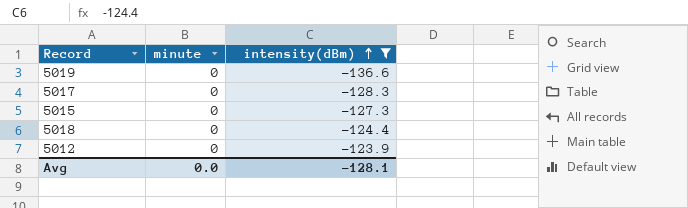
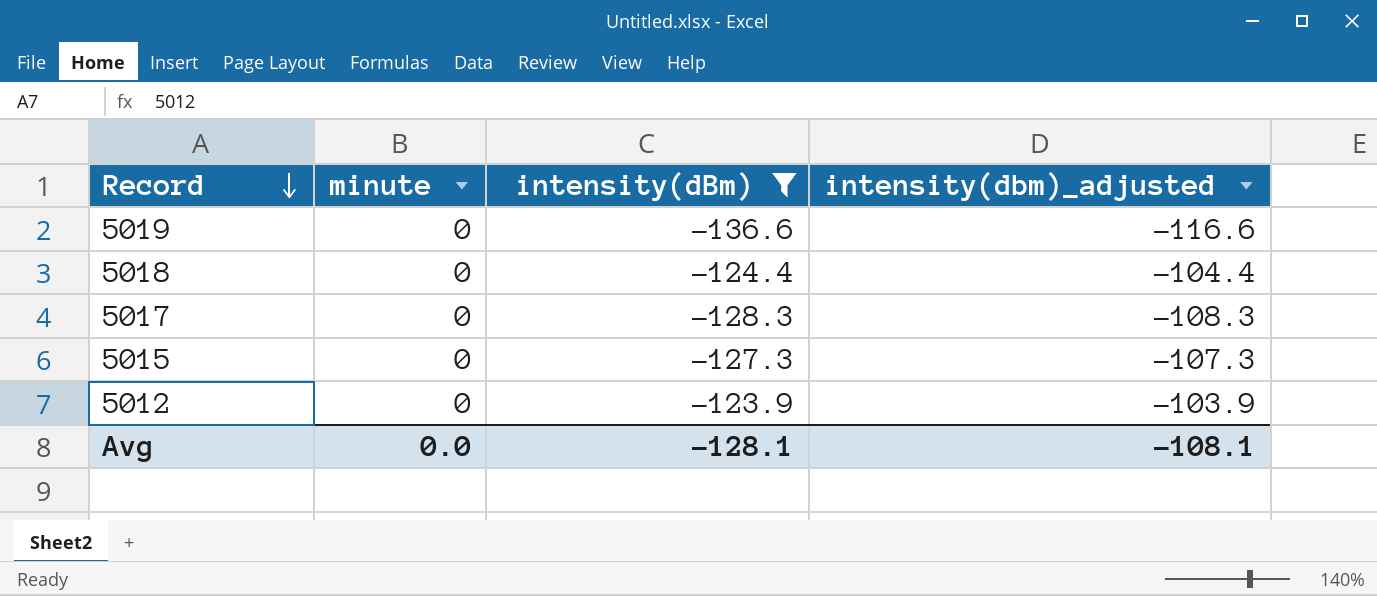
row order: intensity(dBm) ascending -> Record descending
column intensity(dbm)_adjusted | formula: none -> [intensity(dBm)] + 20

